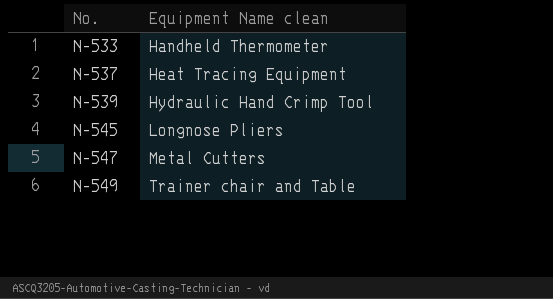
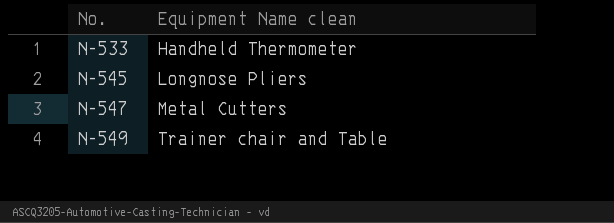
row N-537: Heat Tracing Equipment -> none
row N-539: Hydraulic Hand Crimp Tool -> none

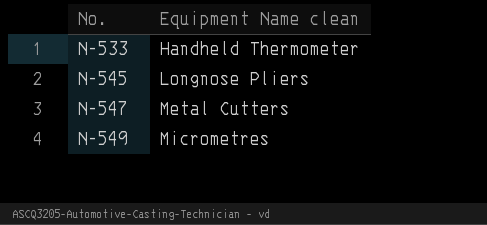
N-549 | Equipment Name clean: Trainer chair and Table -> Micrometres

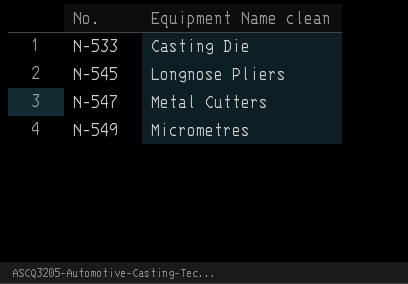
N-533 | Equipment Name clean: Handheld Thermometer -> Casting Die

